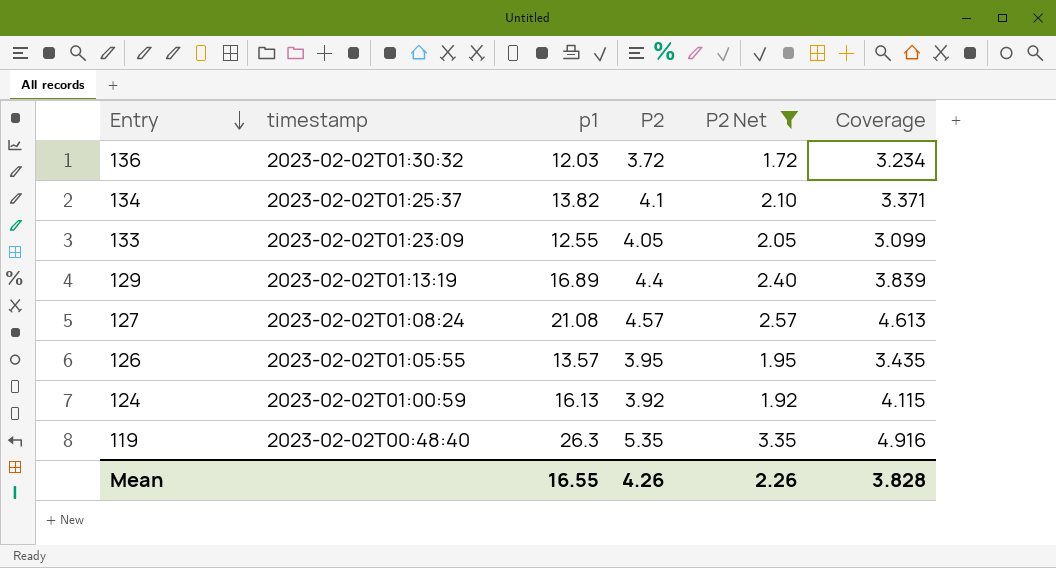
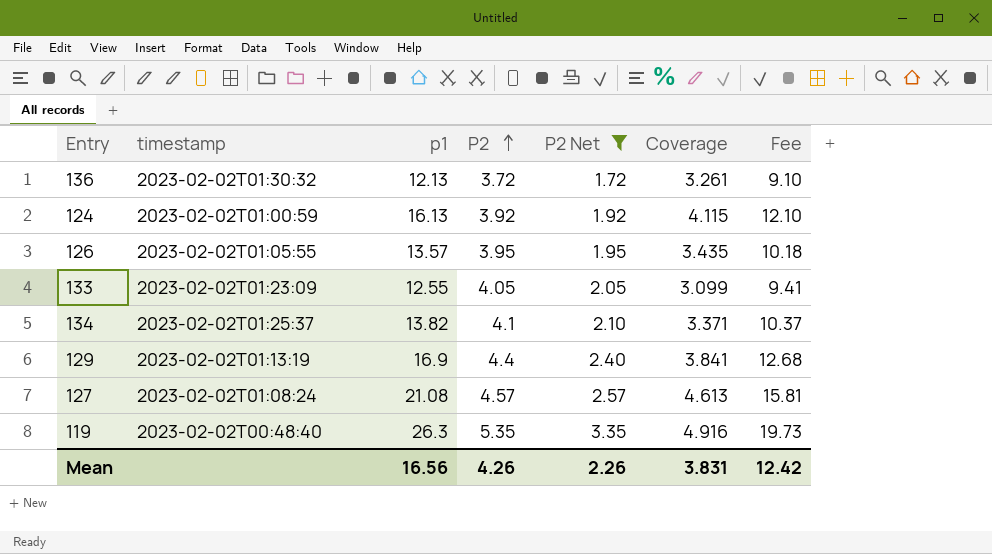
row order: Entry descending -> P2 ascending
column Fee | formula: none -> [p1] * 0.75
136 | p1: 12.03 -> 12.13
136 | Coverage: 3.234 -> 3.261
129 | p1: 16.89 -> 16.9
129 | Coverage: 3.839 -> 3.841
Mean | p1: 16.55 -> 16.56
Mean | Coverage: 3.828 -> 3.831

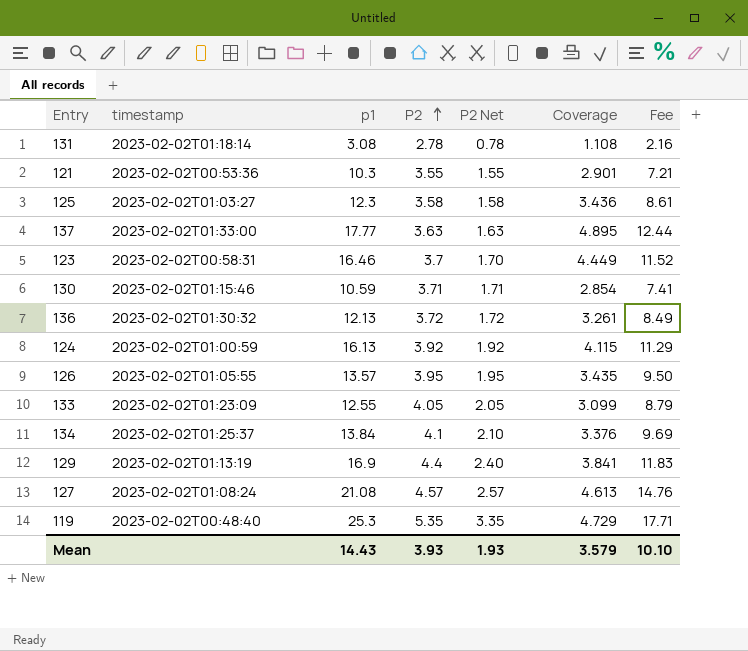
filter: P2 Net >= 1.72 -> none
column Fee | formula: [p1] * 0.75 -> [p1] * 0.7
134 | p1: 13.82 -> 13.84
134 | Coverage: 3.371 -> 3.376
119 | p1: 26.3 -> 25.3
119 | Coverage: 4.916 -> 4.729
Mean | p1: 16.56 -> 14.43
Mean | P2: 4.26 -> 3.93
Mean | P2 Net: 2.26 -> 1.93
Mean | Coverage: 3.831 -> 3.579
Mean | Fee: 12.42 -> 10.10

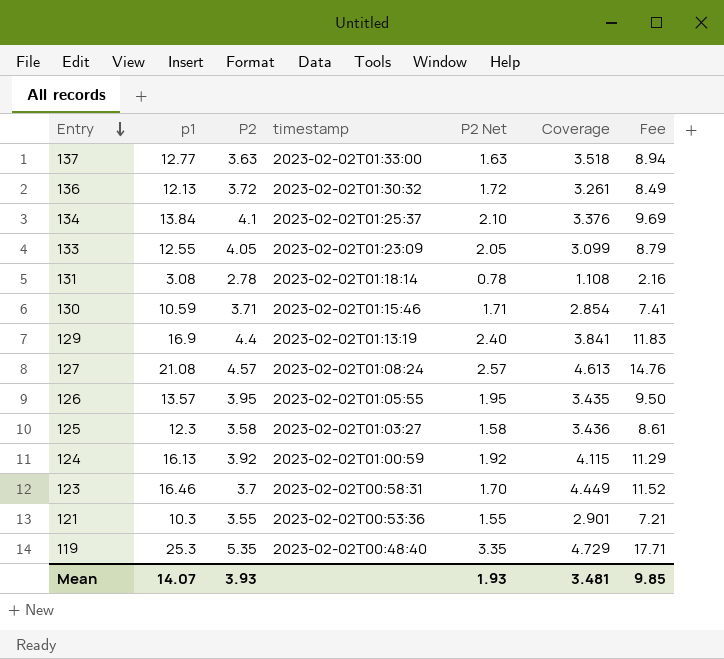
row order: P2 ascending -> Entry descending
column timestamp | position: 2 -> 4
137 | p1: 17.77 -> 12.77
137 | Coverage: 4.895 -> 3.518
137 | Fee: 12.44 -> 8.94
Mean | p1: 14.43 -> 14.07
Mean | Coverage: 3.579 -> 3.481
Mean | Fee: 10.10 -> 9.85

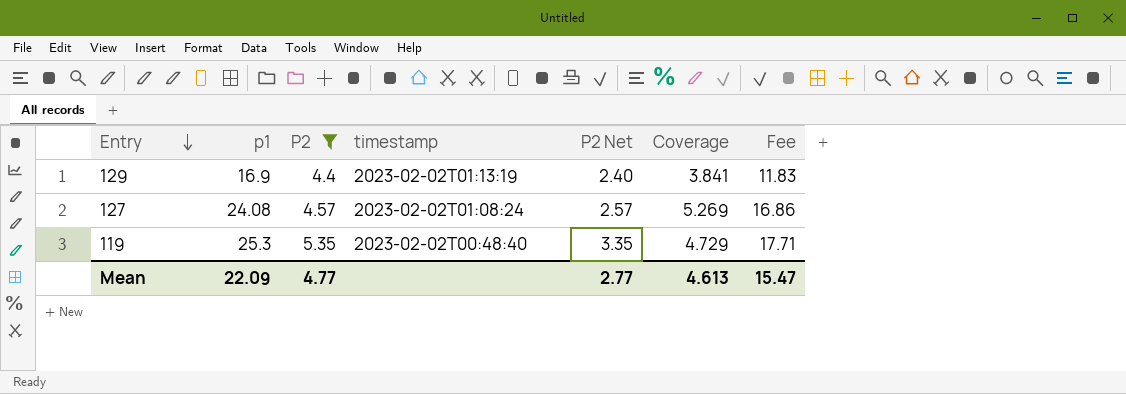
filter: none -> P2 >= 4.4
127 | p1: 21.08 -> 24.08
127 | Coverage: 4.613 -> 5.269
127 | Fee: 14.76 -> 16.86
Mean | p1: 14.07 -> 22.09
Mean | P2: 3.93 -> 4.77
Mean | P2 Net: 1.93 -> 2.77
Mean | Coverage: 3.481 -> 4.613
Mean | Fee: 9.85 -> 15.47

